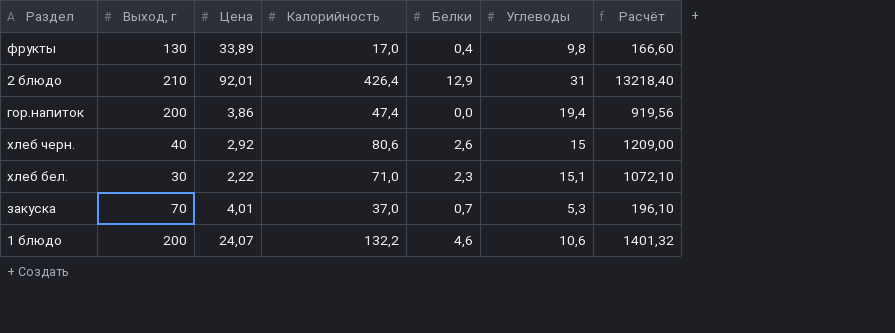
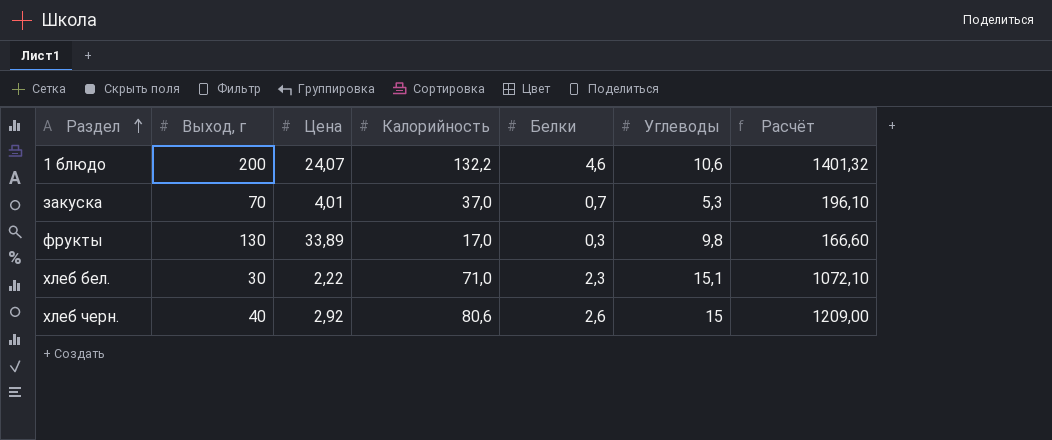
row order: none -> Раздел ascending
row 2 блюдо: 210 | 92,01 | 426,4 | 12,9 | 31 | 13218,40 -> none
row гор.напиток: 200 | 3,86 | 47,4 | 0,0 | 19,4 | 919,56 -> none
фрукты | Белки: 0,4 -> 0,3

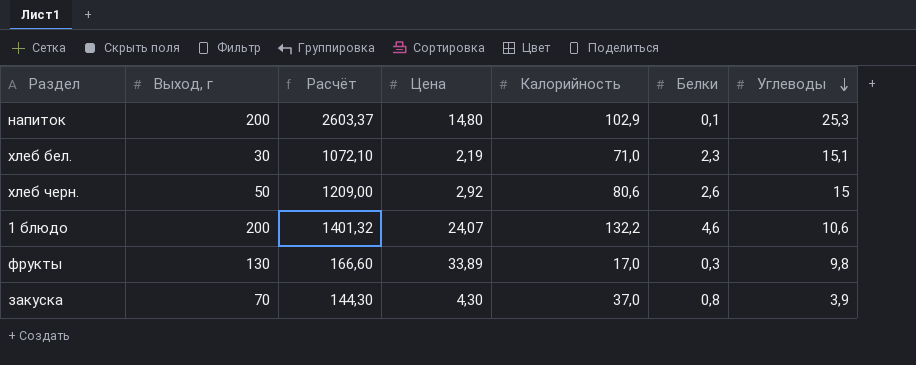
row order: Раздел ascending -> Углеводы descending
column Расчёт | position: 7 -> 3
row напиток: none -> 200 | 2603,37 | 14,80 | 102,9 | 0,1 | 25,3
хлеб бел. | Цена: 2,22 -> 2,19
хлеб черн. | Выход, г: 40 -> 50
закуска | Расчёт: 196,10 -> 144,30
закуска | Цена: 4,01 -> 4,30
закуска | Белки: 0,7 -> 0,8
закуска | Углеводы: 5,3 -> 3,9

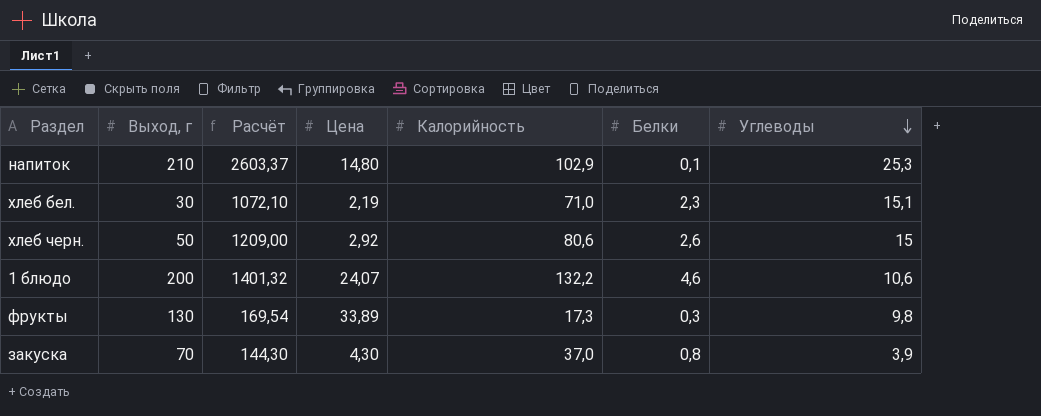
напиток | Выход, г: 200 -> 210
фрукты | Расчёт: 166,60 -> 169,54
фрукты | Калорийность: 17,0 -> 17,3

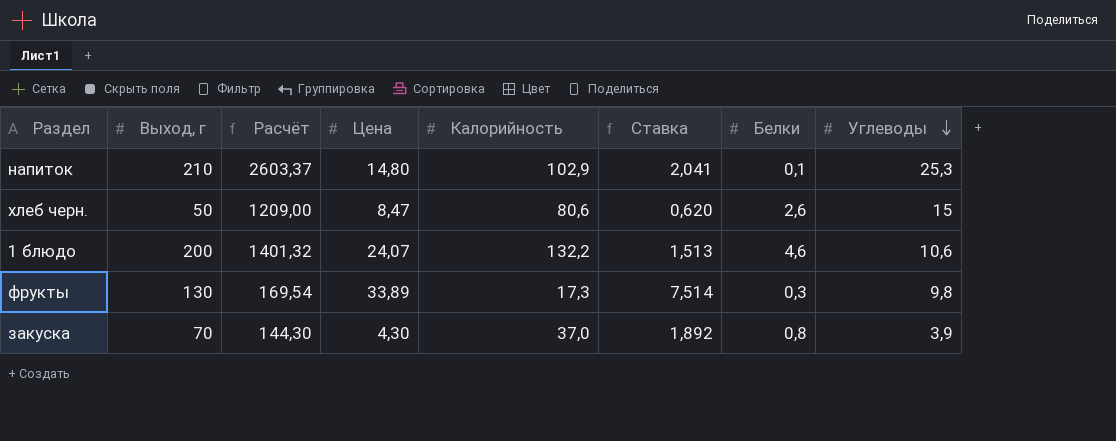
column Ставка | formula: none -> [Выход, г] / [Калорийность]
row хлеб бел.: 30 | 1072,10 | 2,19 | 71,0 | 2,3 | 15,1 -> none
хлеб черн. | Цена: 2,92 -> 8,47

